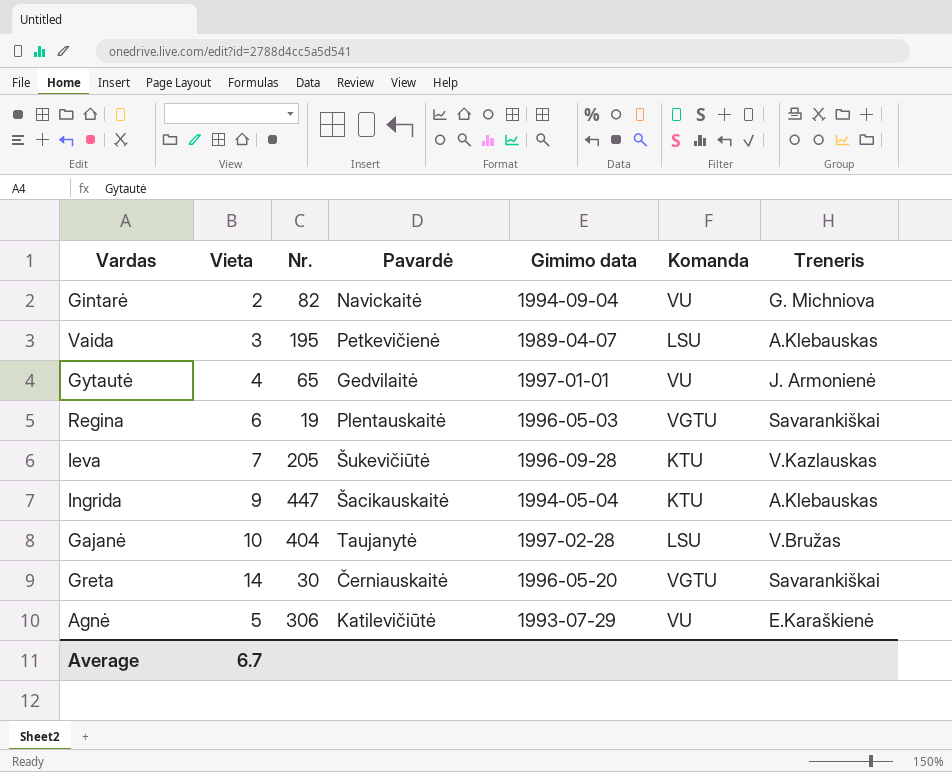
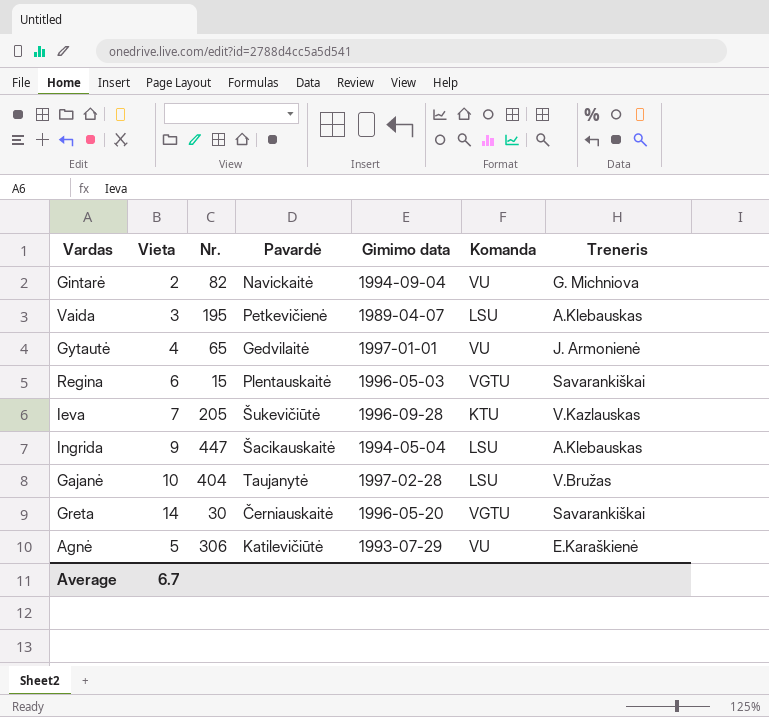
Regina | Nr.: 19 -> 15
Ingrida | Komanda: KTU -> LSU

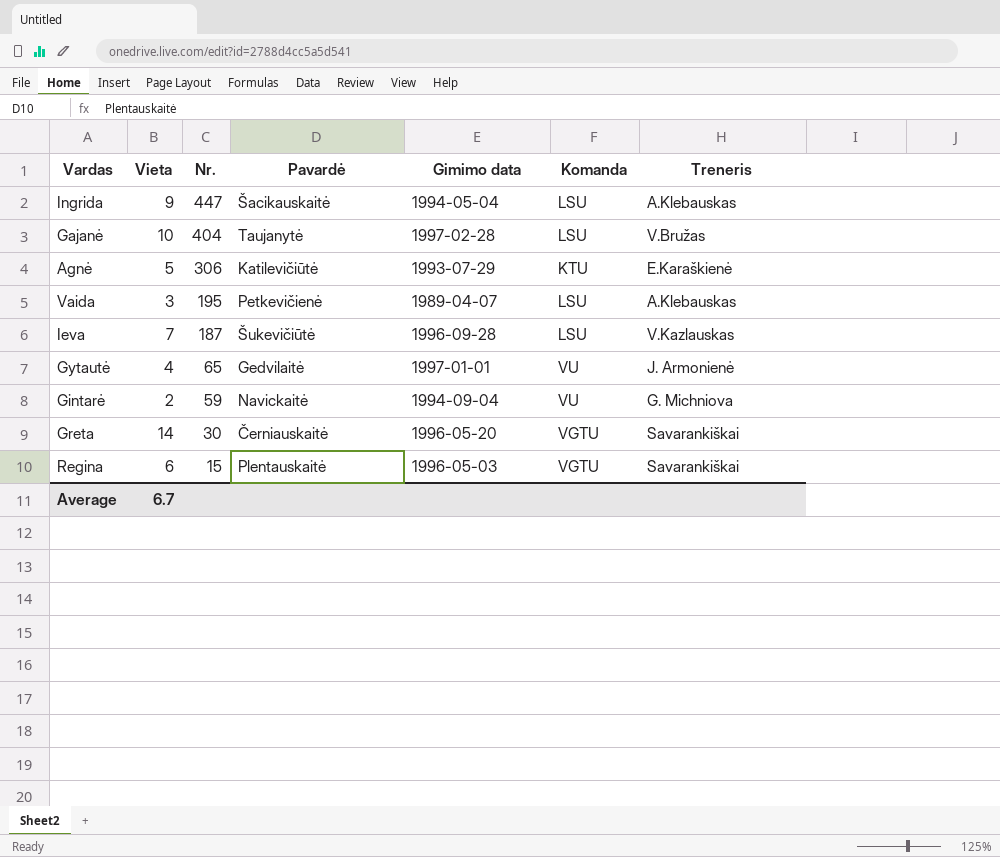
row order: none -> Nr. descending
Agnė | Komanda: VU -> KTU
Ieva | Nr.: 205 -> 187
Ieva | Komanda: KTU -> LSU
Gintarė | Nr.: 82 -> 59

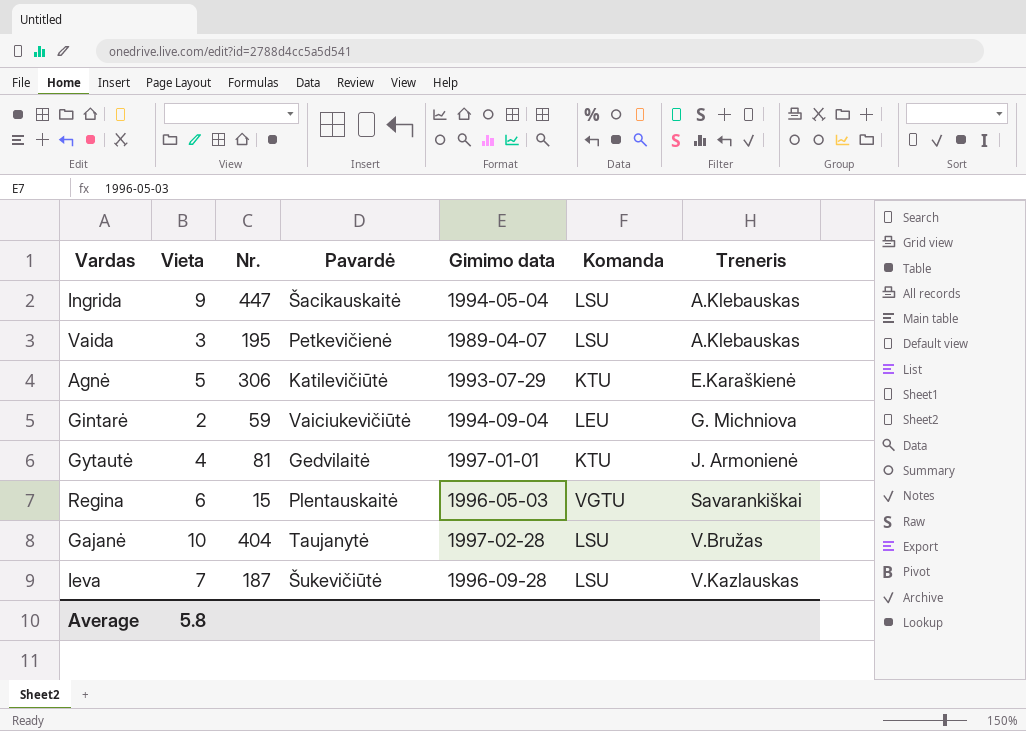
row order: Nr. descending -> Treneris ascending
row Greta: 14 | 30 | Černiauskaitė | 1996-05-20 | VGTU | Savarankiškai -> none
Gintarė | Pavardė: Navickaitė -> Vaiciukevičiūtė
Gintarė | Komanda: VU -> LEU
Gytautė | Nr.: 65 -> 81
Gytautė | Komanda: VU -> KTU
Average | Vieta: 6.7 -> 5.8

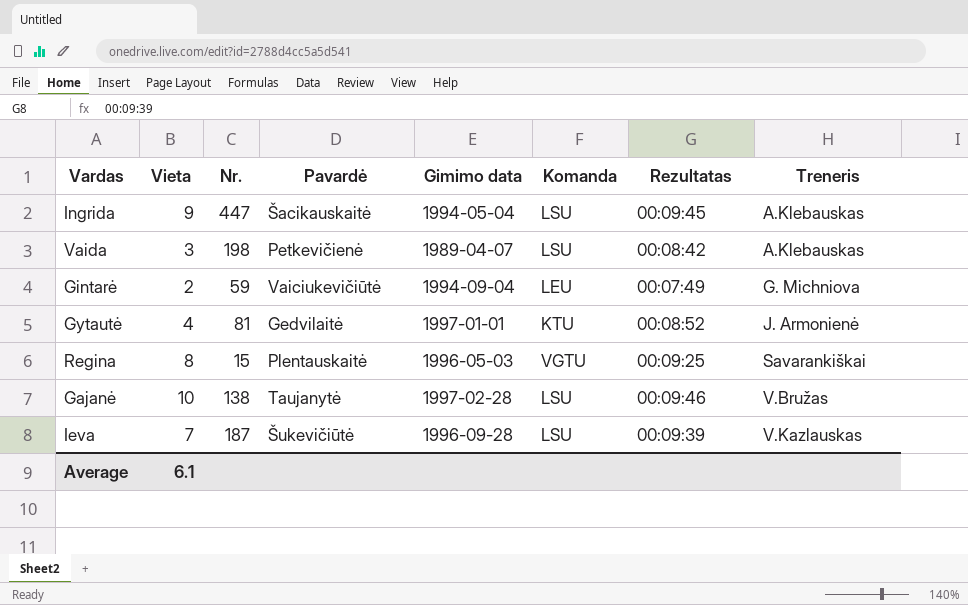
column Rezultatas | position: none -> 7
row Agnė: 5 | 306 | Katilevičiūtė | 1993-07-29 | KTU | E.Karaškienė -> none
Vaida | Nr.: 195 -> 198
Regina | Vieta: 6 -> 8
Gajanė | Nr.: 404 -> 138
Average | Vieta: 5.8 -> 6.1

